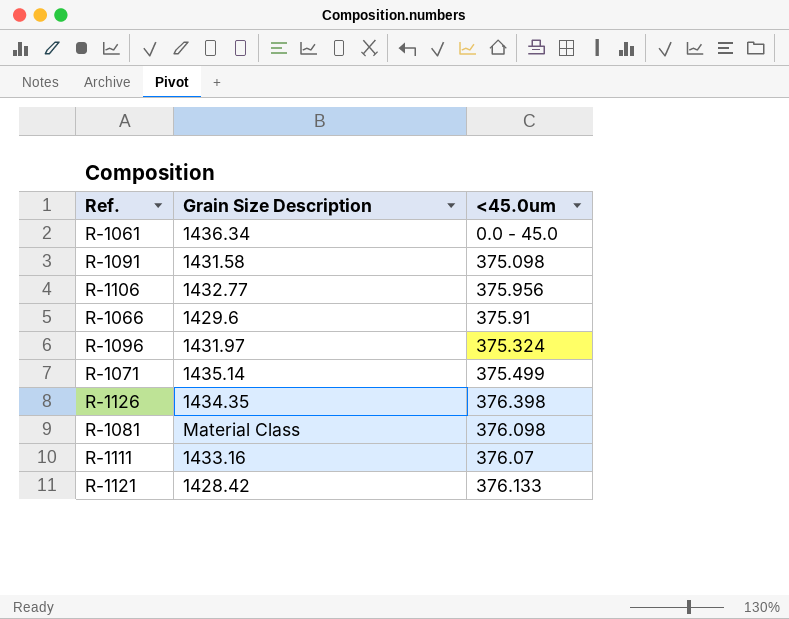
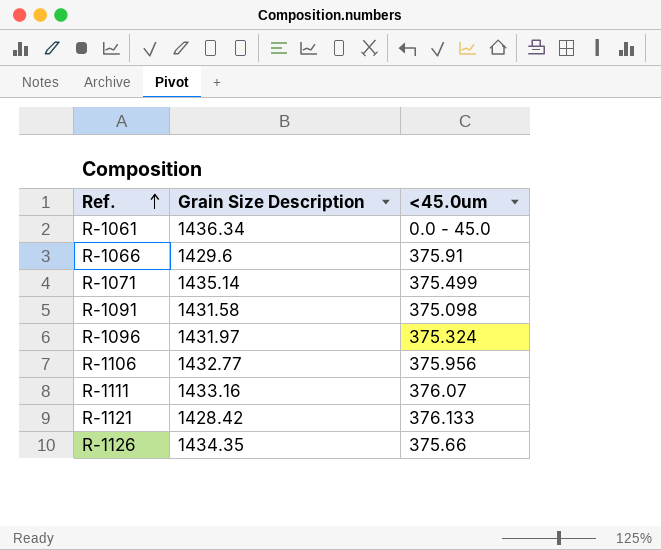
row order: none -> Ref. ascending
row R-1081: Material Class | 376.098 -> none
R-1126 | <45.0um: 376.398 -> 375.66

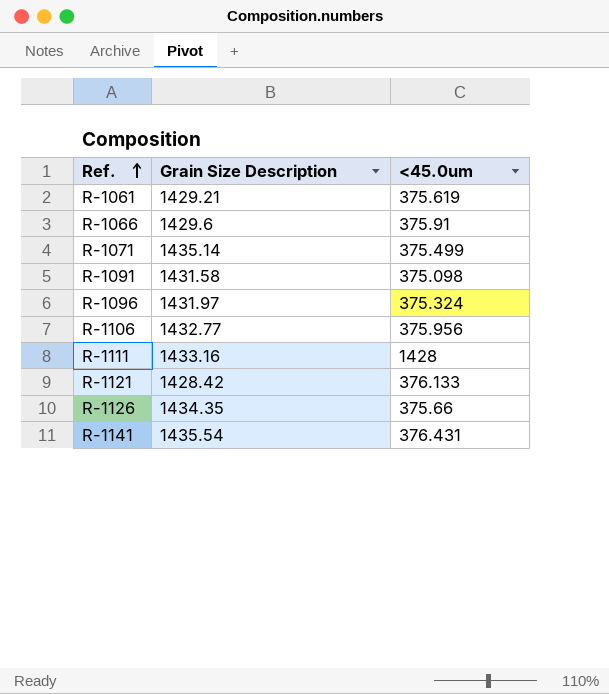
R-1061 | Grain Size Description: 1436.34 -> 1429.21
R-1061 | <45.0um: 0.0 - 45.0 -> 375.619
R-1111 | <45.0um: 376.07 -> 1428
row R-1141: none -> 1435.54 | 376.431

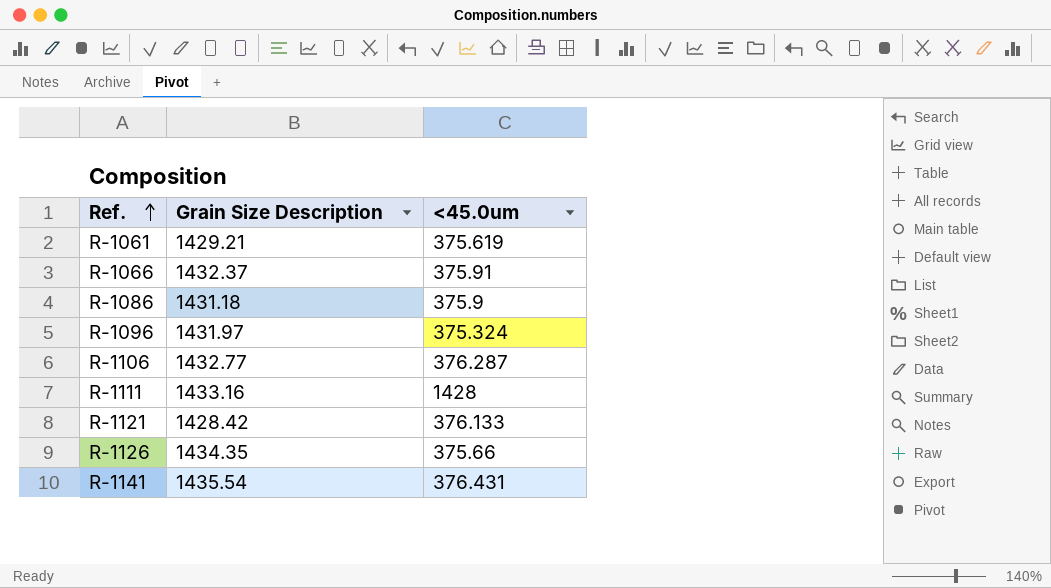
row R-1071: 1435.14 | 375.499 -> none
row R-1091: 1431.58 | 375.098 -> none
R-1066 | Grain Size Description: 1429.6 -> 1432.37
row R-1086: none -> 1431.18 | 375.9
R-1106 | <45.0um: 375.956 -> 376.287

